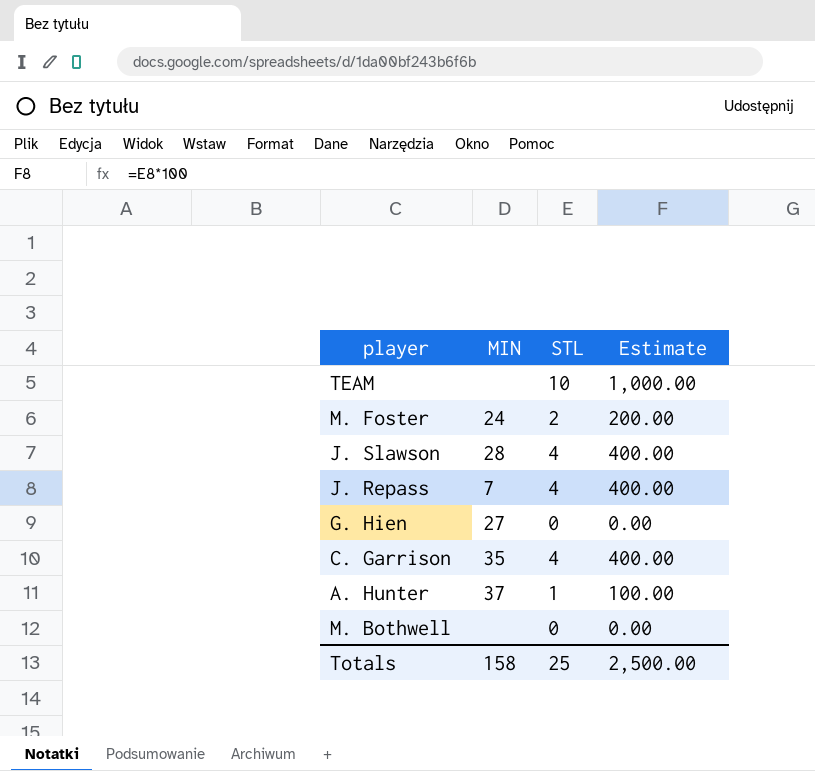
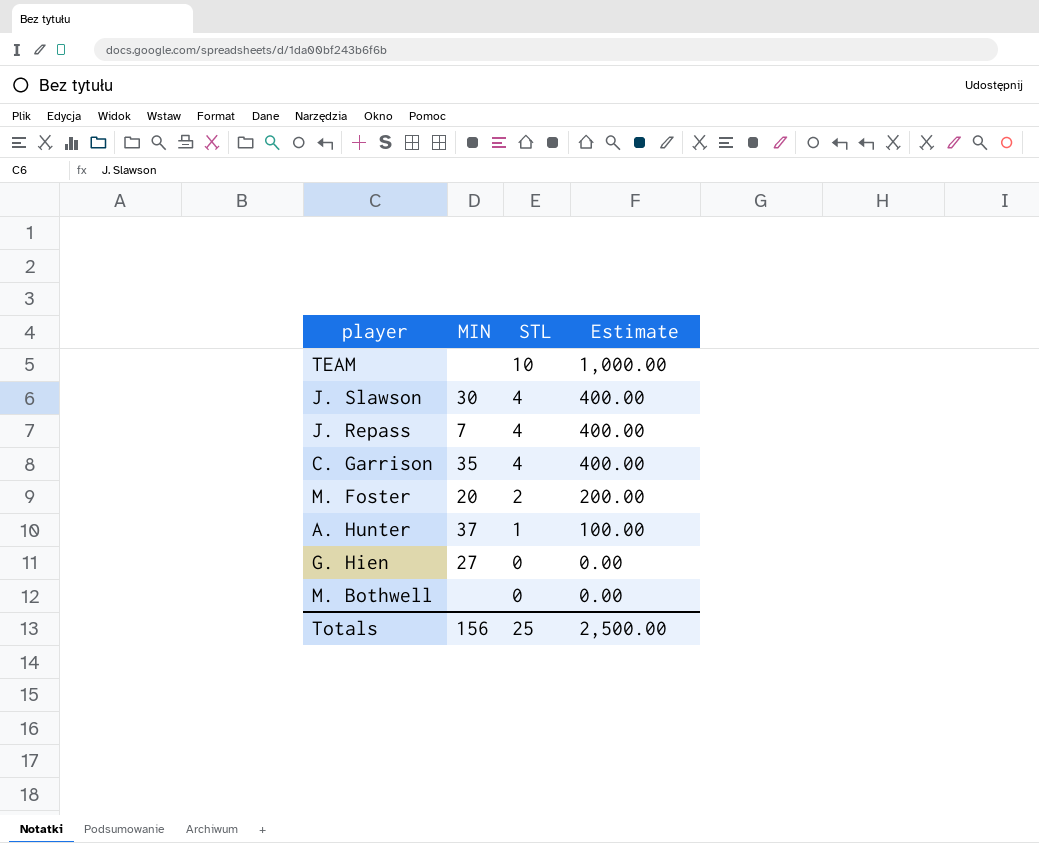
row order: none -> STL descending
J. Slawson | MIN: 28 -> 30
M. Foster | MIN: 24 -> 20
Totals | MIN: 158 -> 156

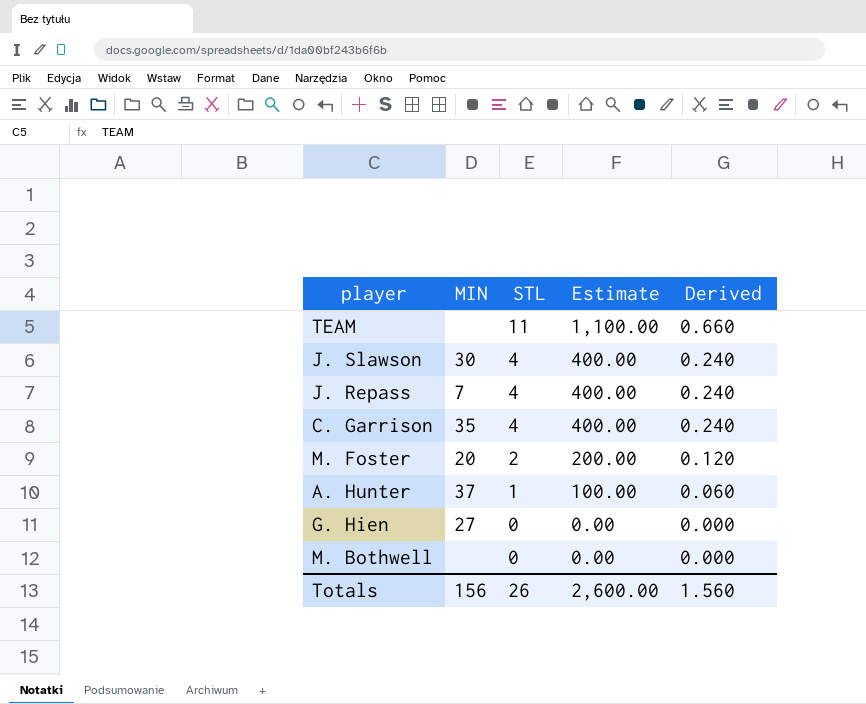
column Derived | formula: none -> [STL] * 0.06
TEAM | STL: 10 -> 11
TEAM | Estimate: 1,000.00 -> 1,100.00
Totals | STL: 25 -> 26
Totals | Estimate: 2,500.00 -> 2,600.00

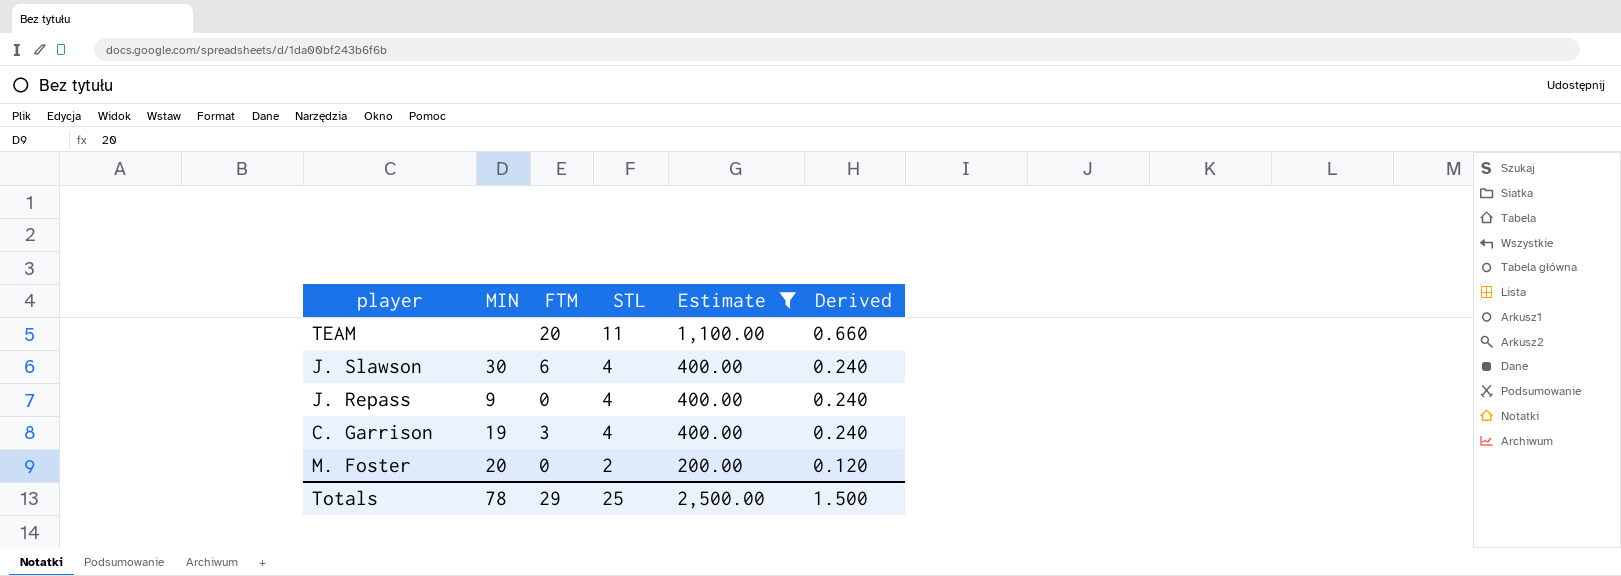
filter: none -> Estimate >= 200.00
column FTM | position: none -> 3
J. Repass | MIN: 7 -> 9
C. Garrison | MIN: 35 -> 19
Totals | MIN: 156 -> 78
Totals | STL: 26 -> 25
Totals | Estimate: 2,600.00 -> 2,500.00
Totals | Derived: 1.560 -> 1.500

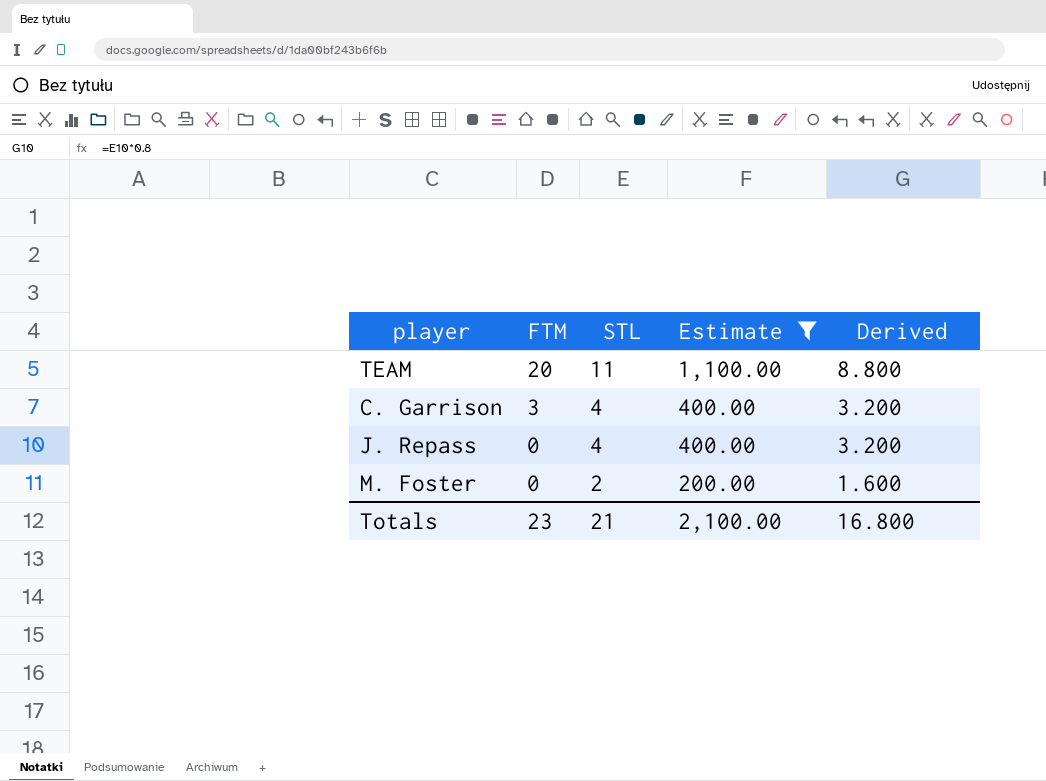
row order: STL descending -> FTM descending
column MIN | position: 2 -> none
column Derived | formula: [STL] * 0.06 -> [STL] * 0.8
row J. Slawson: 30 | 6 | 4 | 400.00 | 0.240 -> none
Totals | FTM: 29 -> 23
Totals | STL: 25 -> 21
Totals | Estimate: 2,500.00 -> 2,100.00
Totals | Derived: 1.500 -> 16.800

